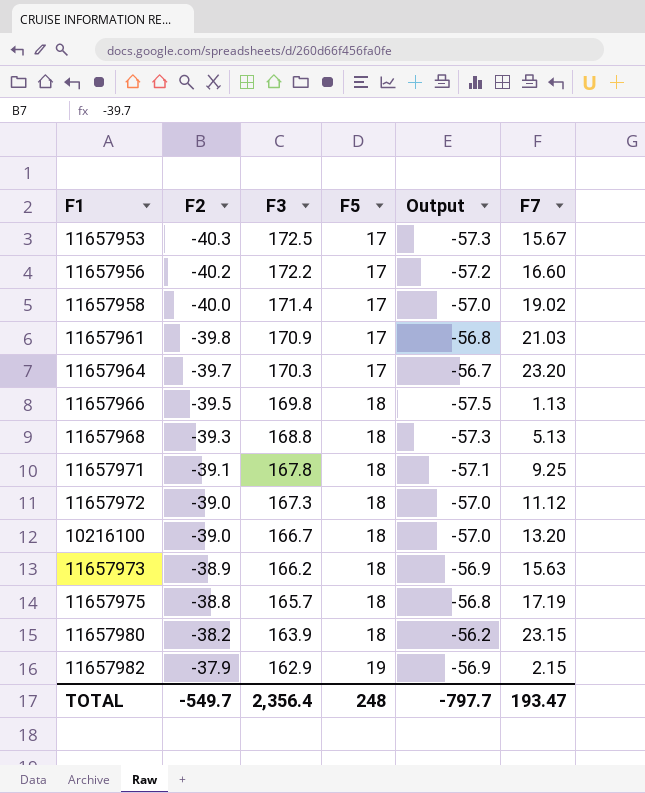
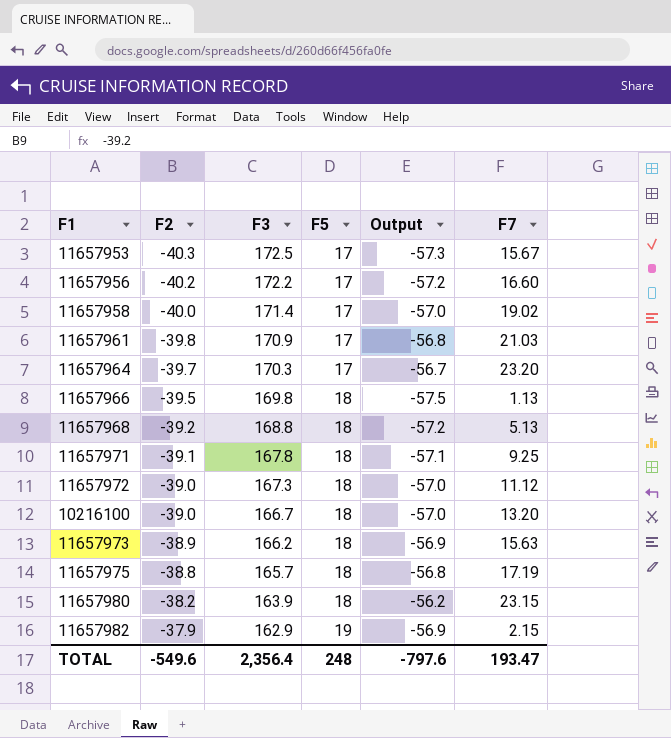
11657968 | F2: -39.3 -> -39.2
11657968 | Output: -57.3 -> -57.2
TOTAL | F2: -549.7 -> -549.6
TOTAL | Output: -797.7 -> -797.6

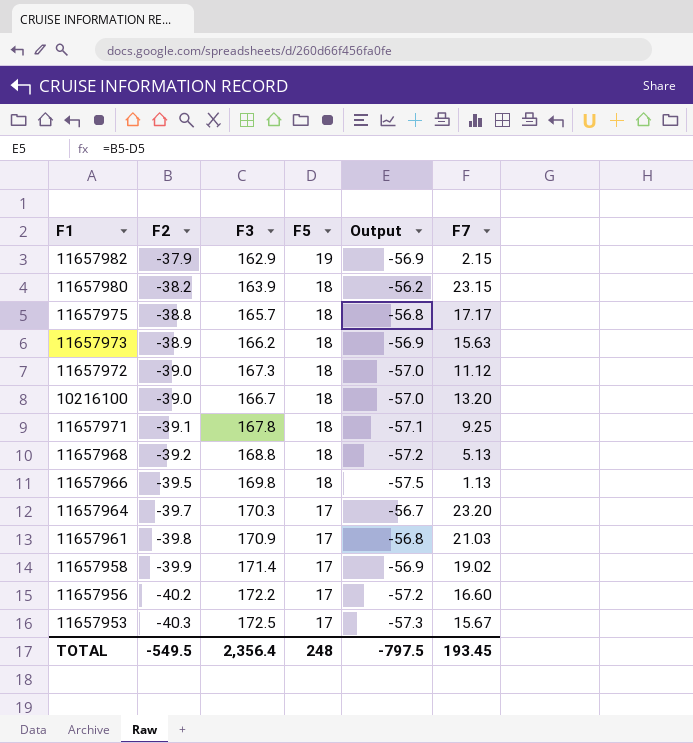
row order: F2 ascending -> F2 descending
11657975 | F7: 17.19 -> 17.17
11657958 | F2: -40.0 -> -39.9
11657958 | Output: -57.0 -> -56.9
TOTAL | F2: -549.6 -> -549.5
TOTAL | Output: -797.6 -> -797.5
TOTAL | F7: 193.47 -> 193.45

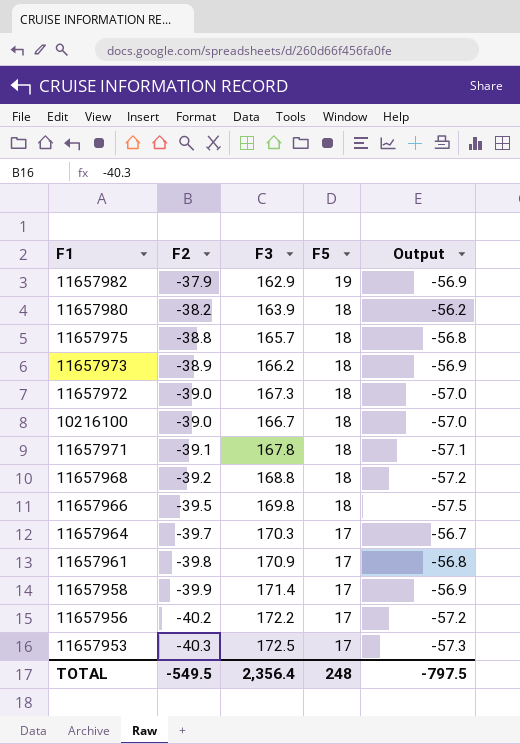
column F7 | position: 6 -> none

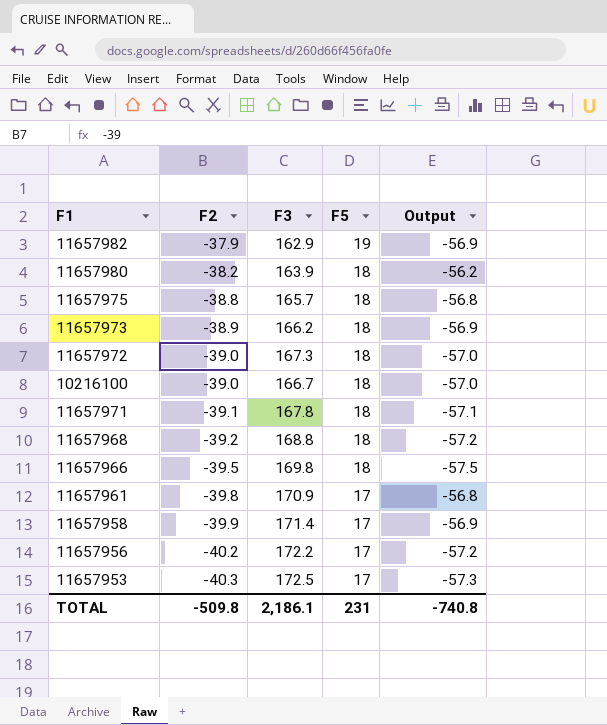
row 11657964: -39.7 | 170.3 | 17 | -56.7 -> none
TOTAL | F2: -549.5 -> -509.8
TOTAL | F3: 2,356.4 -> 2,186.1
TOTAL | F5: 248 -> 231
TOTAL | Output: -797.5 -> -740.8

